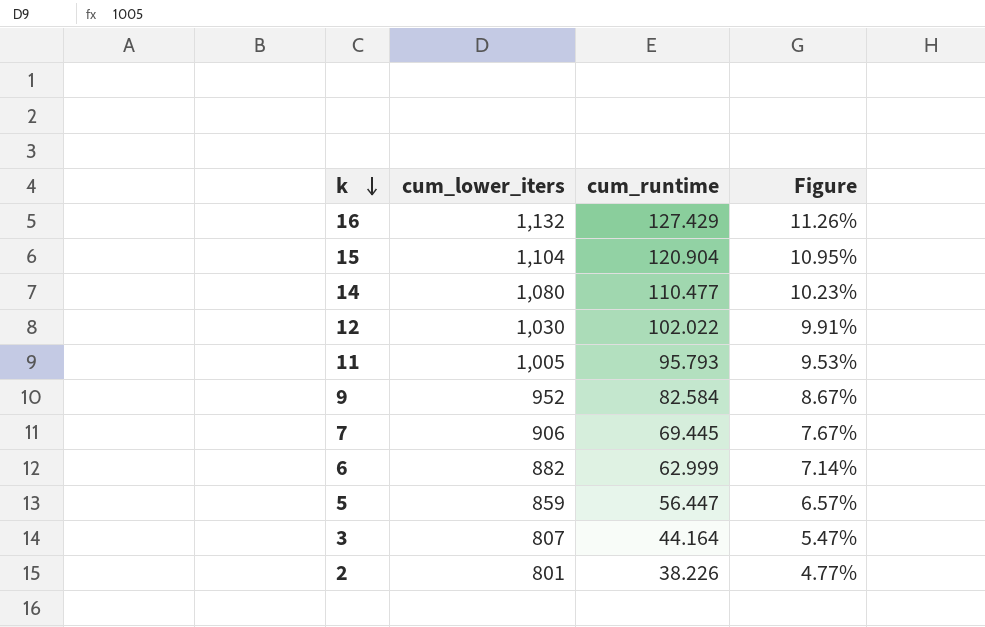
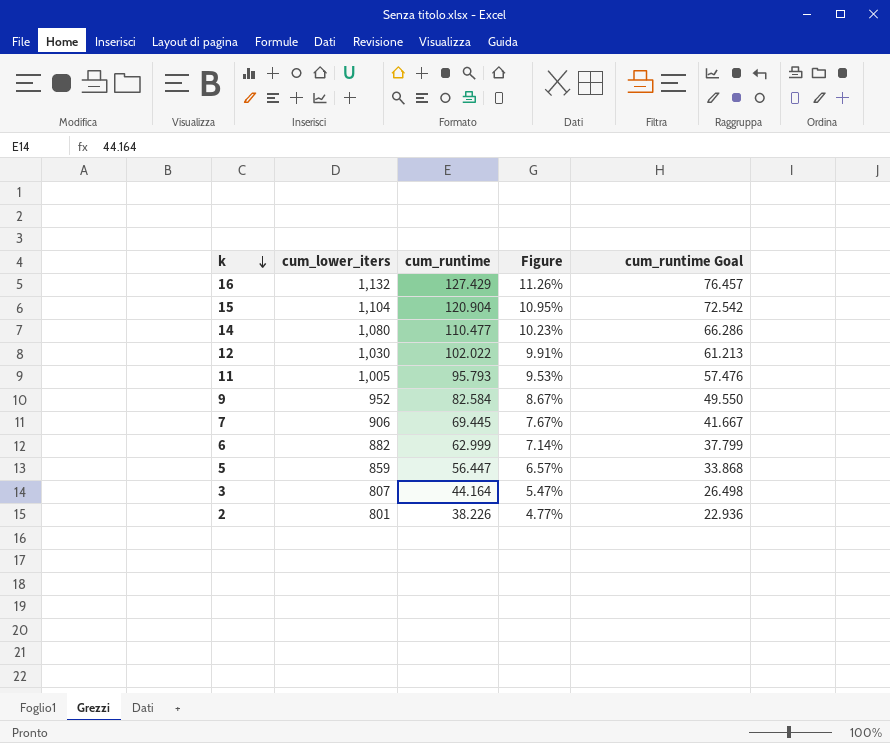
column cum_runtime Goal | formula: none -> [cum_runtime] * 0.6

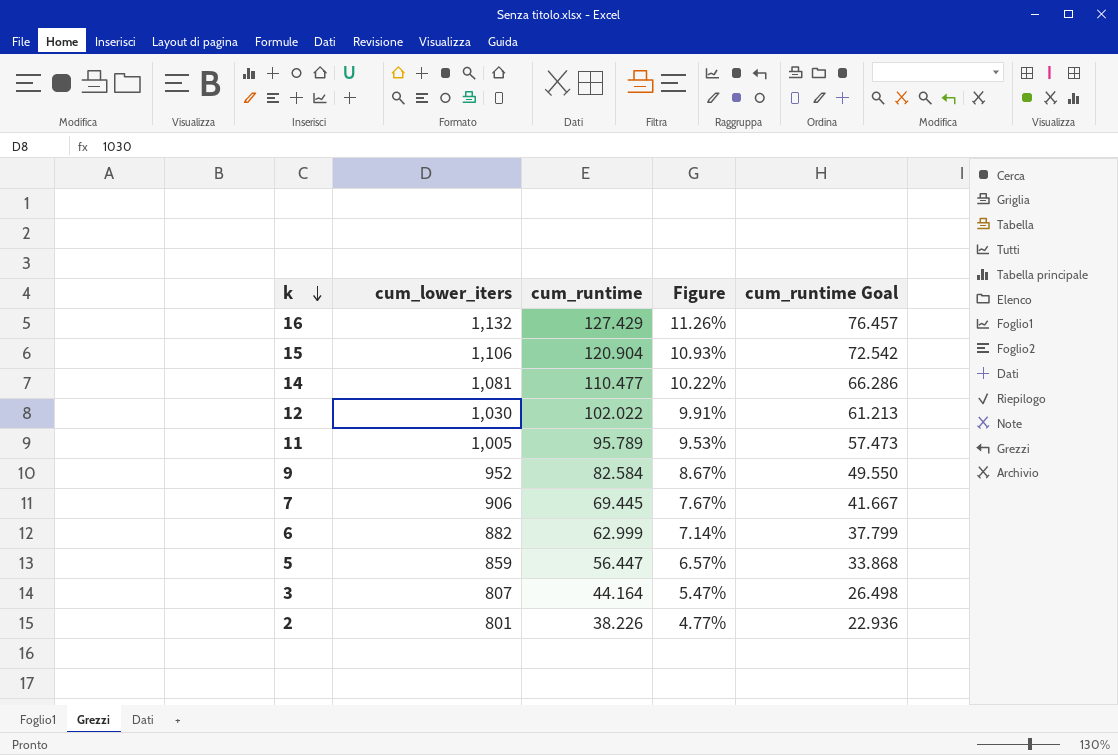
15 | cum_lower_iters: 1,104 -> 1,106
15 | Figure: 10.95% -> 10.93%
14 | cum_lower_iters: 1,080 -> 1,081
14 | Figure: 10.23% -> 10.22%
11 | cum_runtime: 95.793 -> 95.789
11 | cum_runtime Goal: 57.476 -> 57.473

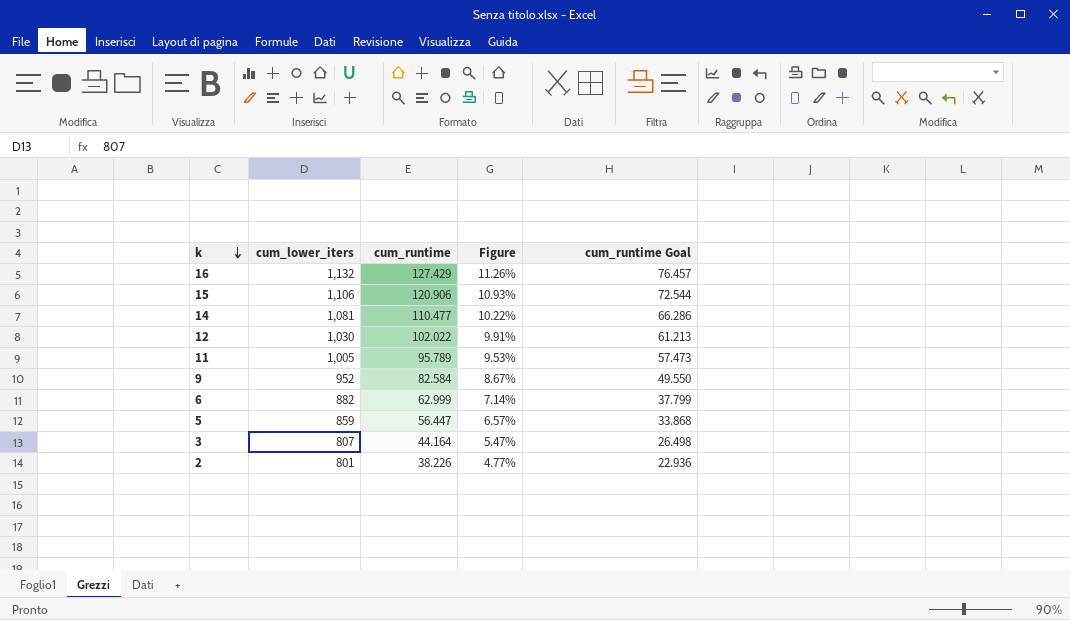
row 7: 906 | 69.445 | 7.67% | 41.667 -> none
15 | cum_runtime: 120.904 -> 120.906
15 | cum_runtime Goal: 72.542 -> 72.544

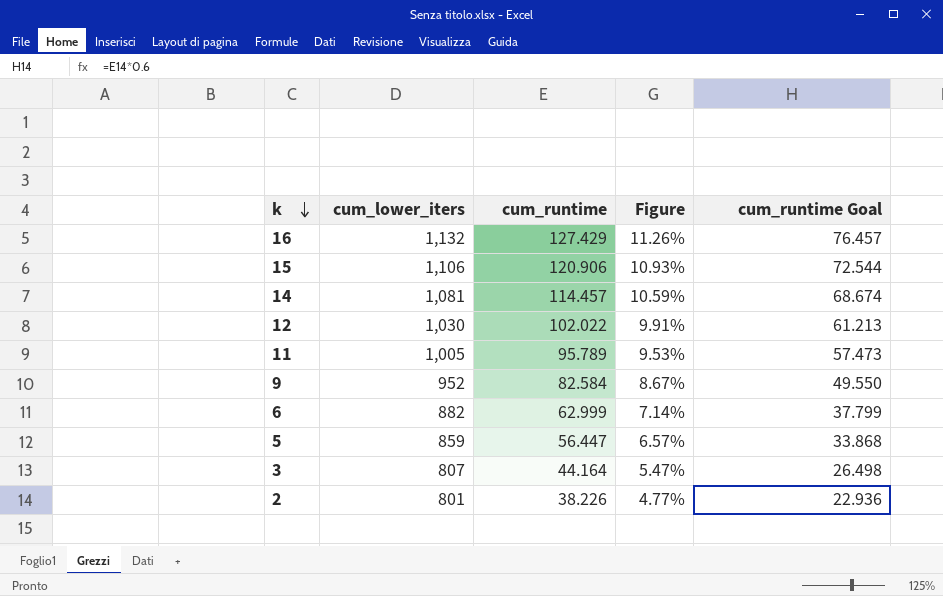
14 | cum_runtime: 110.477 -> 114.457
14 | Figure: 10.22% -> 10.59%
14 | cum_runtime Goal: 66.286 -> 68.674

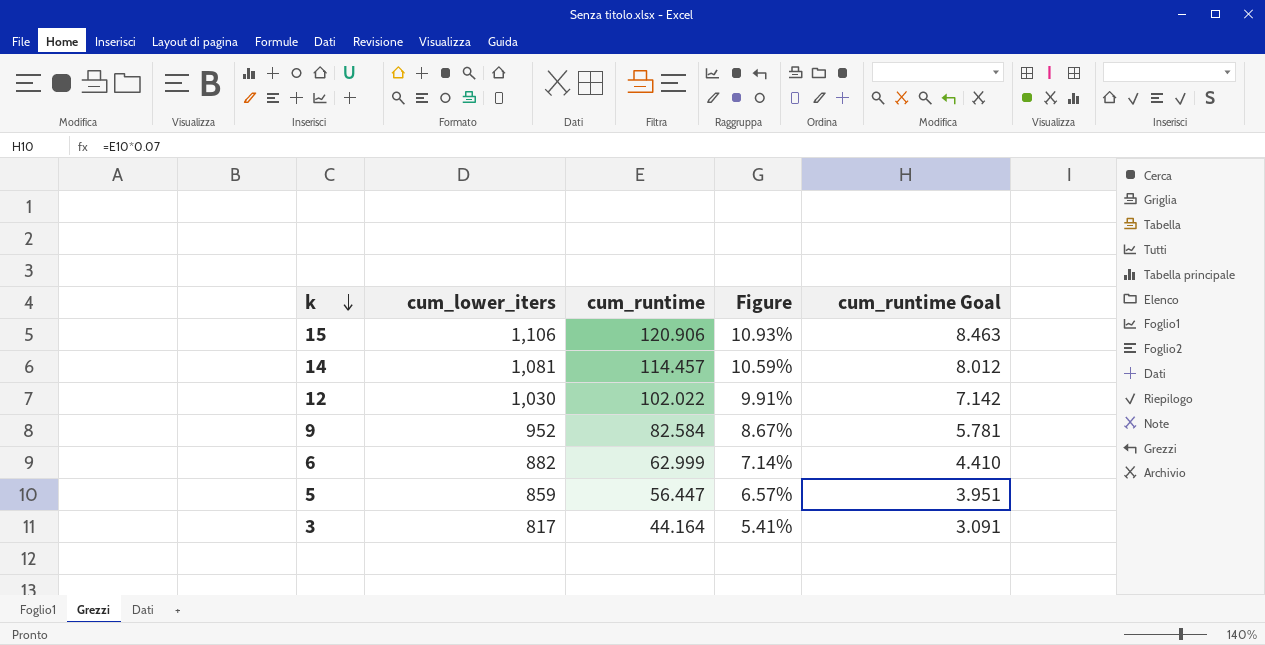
column cum_runtime Goal | formula: [cum_runtime] * 0.6 -> [cum_runtime] * 0.07
row 16: 1,132 | 127.429 | 11.26% | 76.457 -> none
row 11: 1,005 | 95.789 | 9.53% | 57.473 -> none
row 2: 801 | 38.226 | 4.77% | 22.936 -> none
3 | cum_lower_iters: 807 -> 817
3 | Figure: 5.47% -> 5.41%

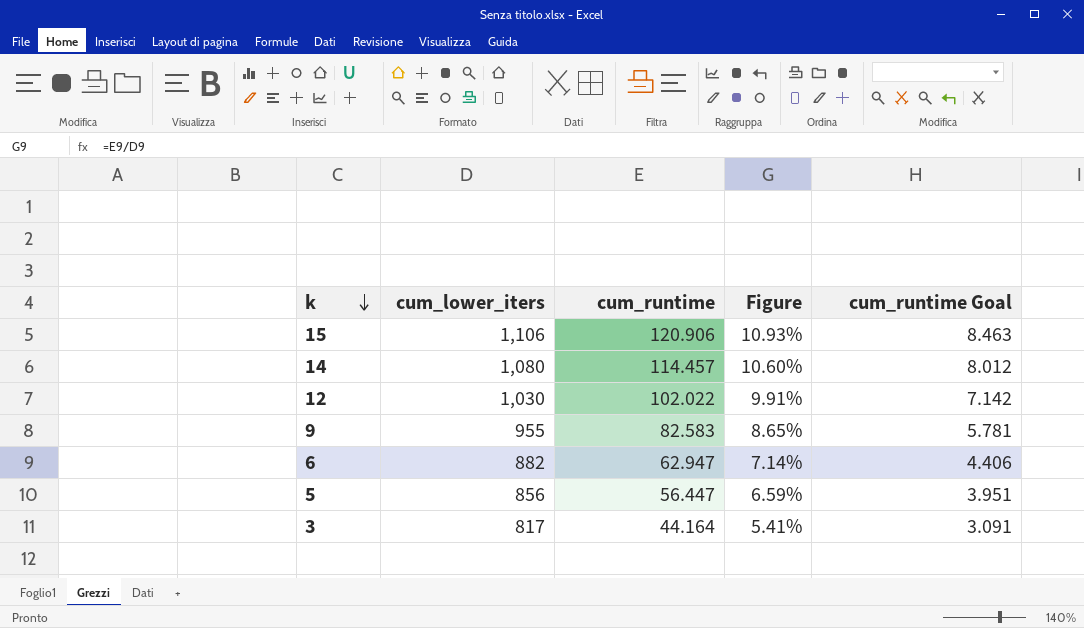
14 | cum_lower_iters: 1,081 -> 1,080
14 | Figure: 10.59% -> 10.60%
9 | cum_lower_iters: 952 -> 955
9 | cum_runtime: 82.584 -> 82.583
9 | Figure: 8.67% -> 8.65%
6 | cum_runtime: 62.999 -> 62.947
6 | cum_runtime Goal: 4.410 -> 4.406
5 | cum_lower_iters: 859 -> 856
5 | Figure: 6.57% -> 6.59%

